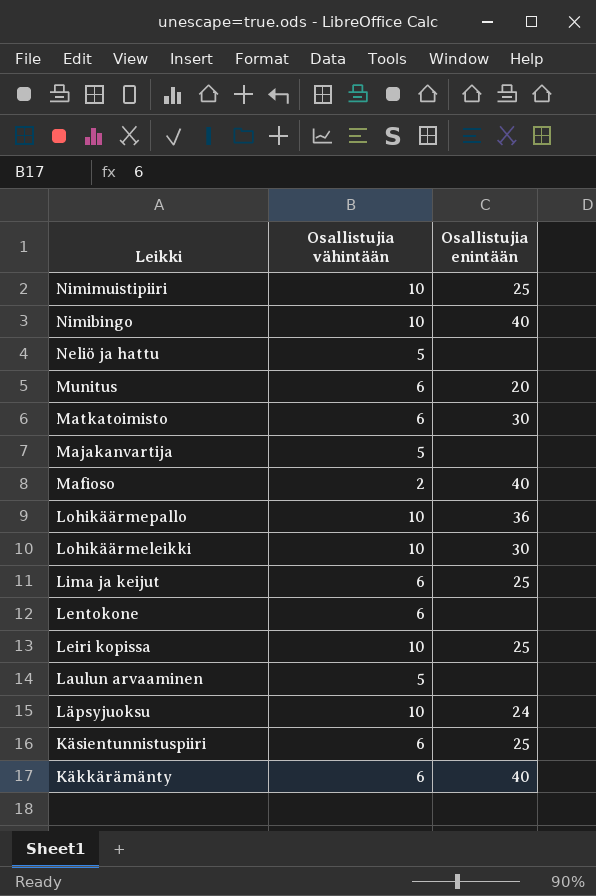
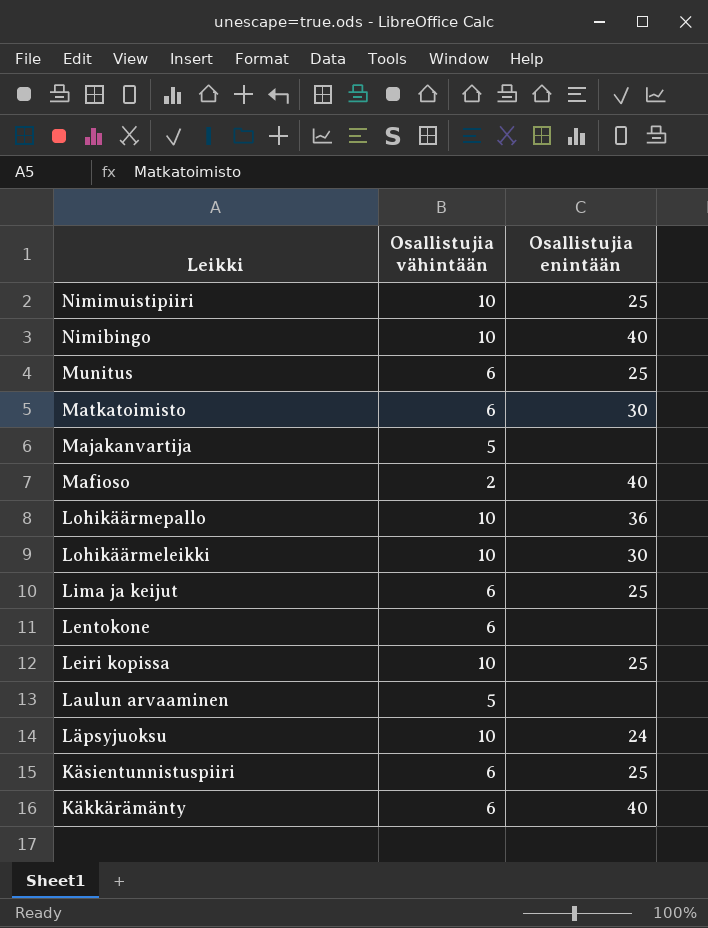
row Neliö ja hattu: 5 | none -> none
Munitus | Osallistujia enintään: 20 -> 25

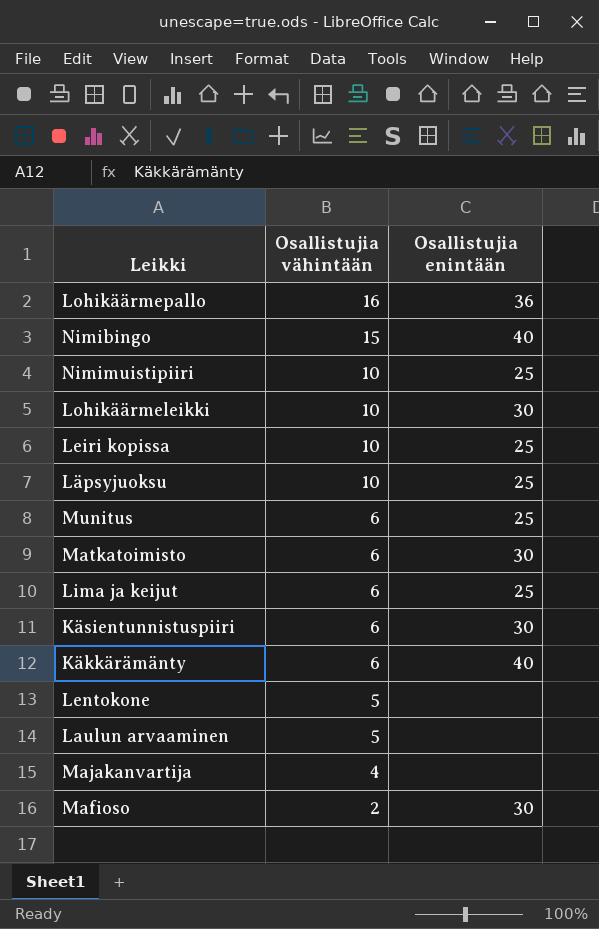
row order: Leikki descending -> Osallistujia vähintään descending
Lohikäärmepallo | Osallistujia vähintään: 10 -> 16
Nimibingo | Osallistujia vähintään: 10 -> 15
Läpsyjuoksu | Osallistujia enintään: 24 -> 25
Käsientunnistuspiiri | Osallistujia enintään: 25 -> 30
Lentokone | Osallistujia vähintään: 6 -> 5
Majakanvartija | Osallistujia vähintään: 5 -> 4
Mafioso | Osallistujia enintään: 40 -> 30

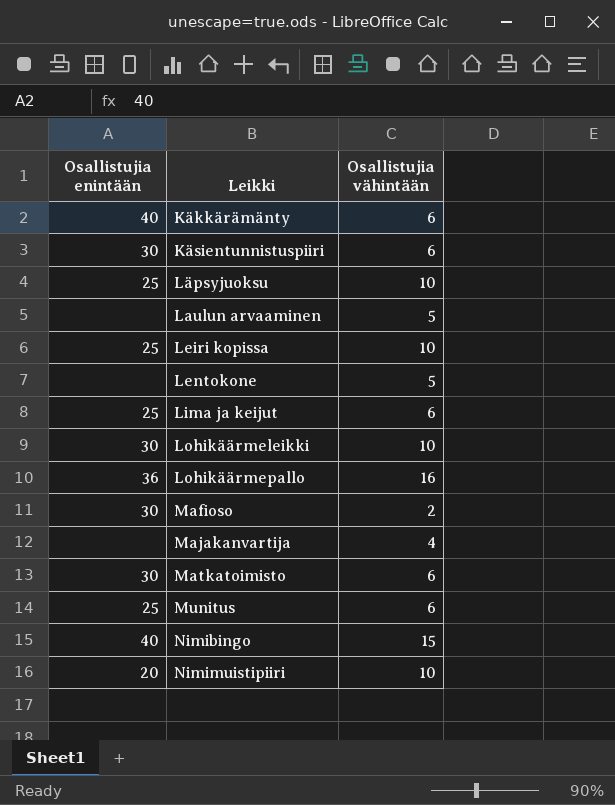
row order: Osallistujia vähintään descending -> Leikki ascending
column Osallistujia enintään | position: 3 -> 1
Nimimuistipiiri | Osallistujia enintään: 25 -> 20

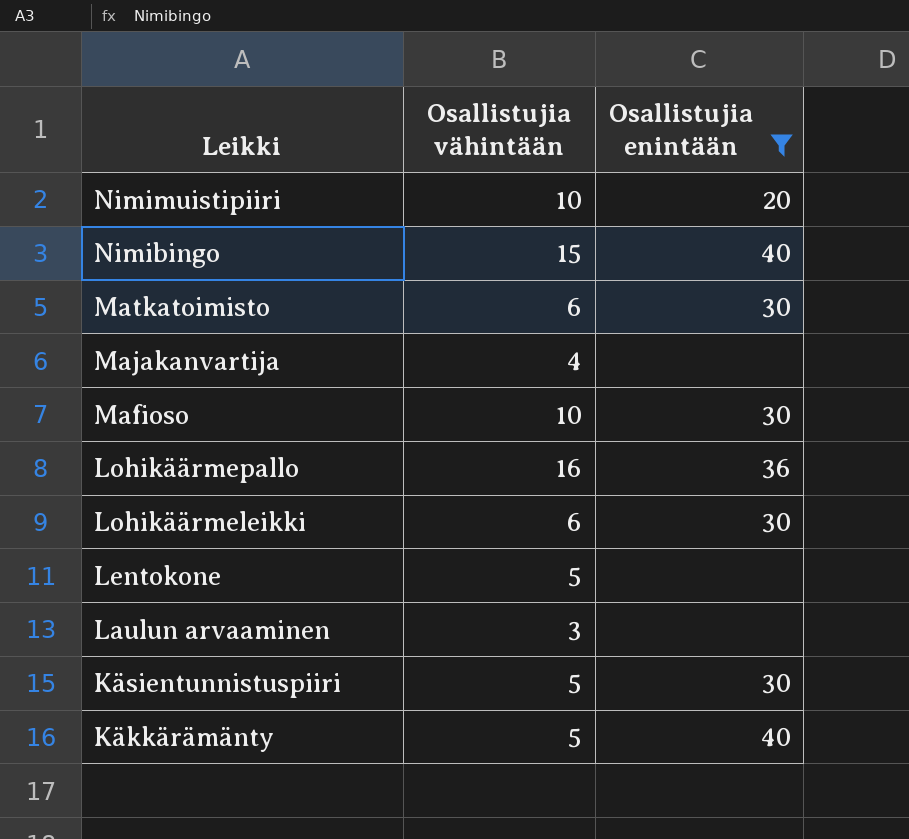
filter: none -> Osallistujia enintään != 25
row order: Leikki ascending -> Leikki descending
column Osallistujia enintään | position: 1 -> 3
Mafioso | Osallistujia vähintään: 2 -> 10
Lohikäärmeleikki | Osallistujia vähintään: 10 -> 6
Laulun arvaaminen | Osallistujia vähintään: 5 -> 3
Käsientunnistuspiiri | Osallistujia vähintään: 6 -> 5
Käkkärämänty | Osallistujia vähintään: 6 -> 5

